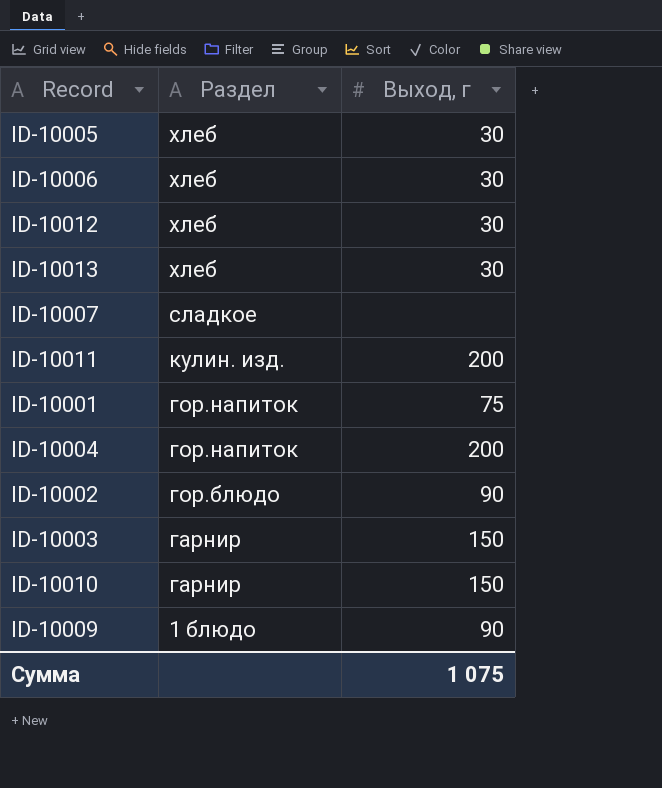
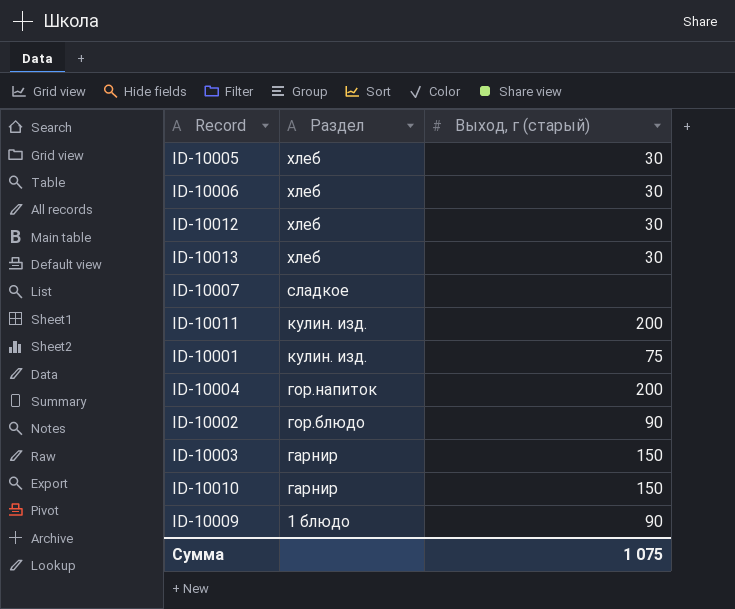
column name: Выход, г -> Выход, г (старый)
ID-10001 | Раздел: гор.напиток -> кулин. изд.

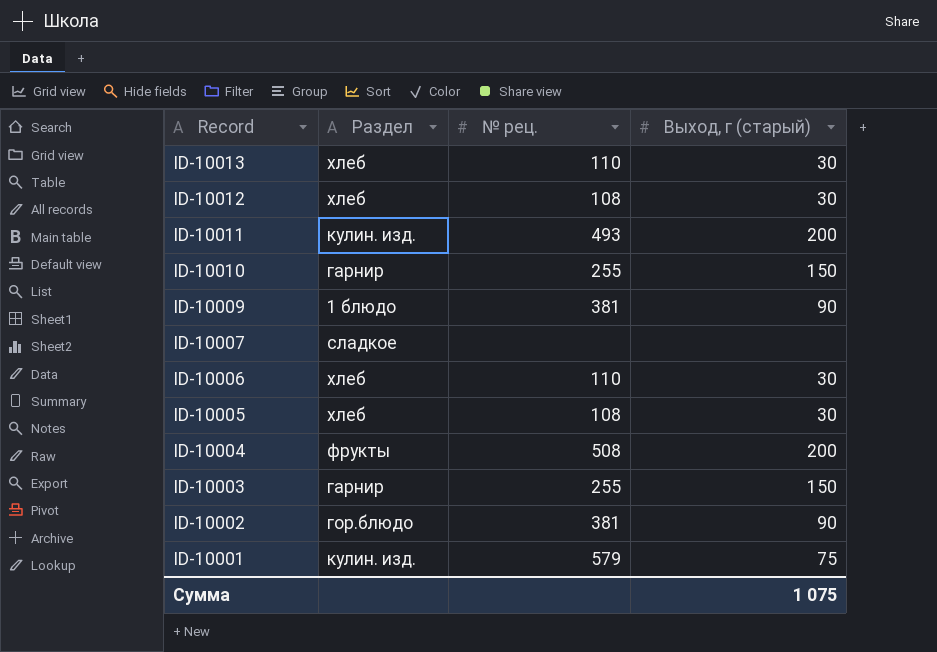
row order: Раздел descending -> Record descending
column № рец. | position: none -> 3
ID-10004 | Раздел: гор.напиток -> фрукты

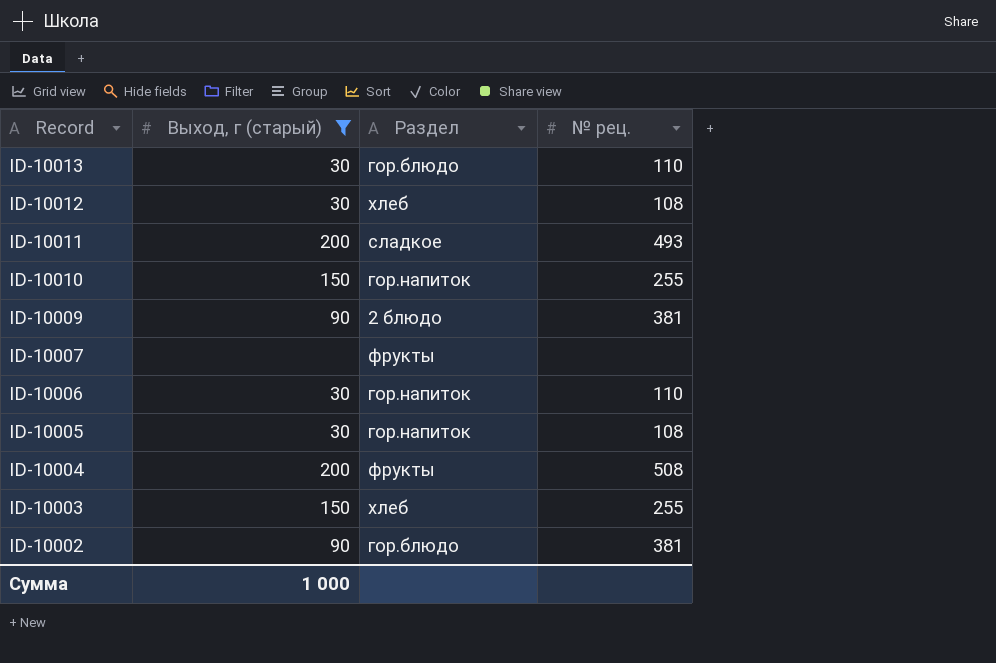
filter: none -> Выход, г (старый) != 75
column Выход, г (старый) | position: 4 -> 2
ID-10013 | Раздел: хлеб -> гор.блюдо
ID-10011 | Раздел: кулин. изд. -> сладкое
ID-10010 | Раздел: гарнир -> гор.напиток
ID-10009 | Раздел: 1 блюдо -> 2 блюдо
ID-10007 | Раздел: сладкое -> фрукты
ID-10006 | Раздел: хлеб -> гор.напиток
ID-10005 | Раздел: хлеб -> гор.напиток
ID-10003 | Раздел: гарнир -> хлеб
Сумма | Выход, г (старый): 1 075 -> 1 000

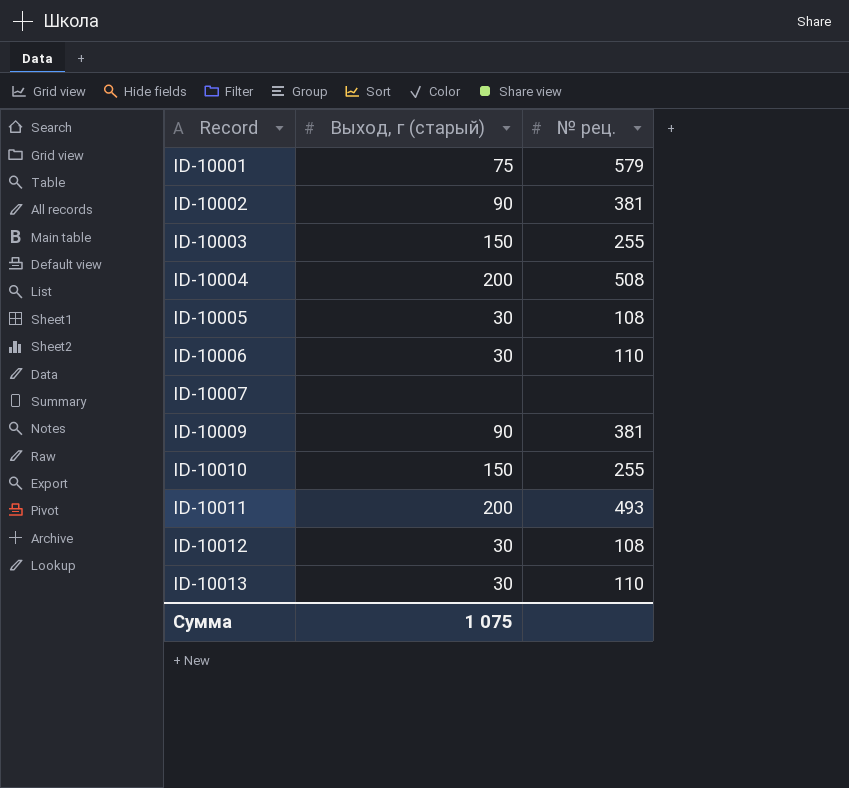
filter: Выход, г (старый) != 75 -> none
row order: Record descending -> Record ascending
column Раздел | position: 3 -> none
Сумма | Выход, г (старый): 1 000 -> 1 075

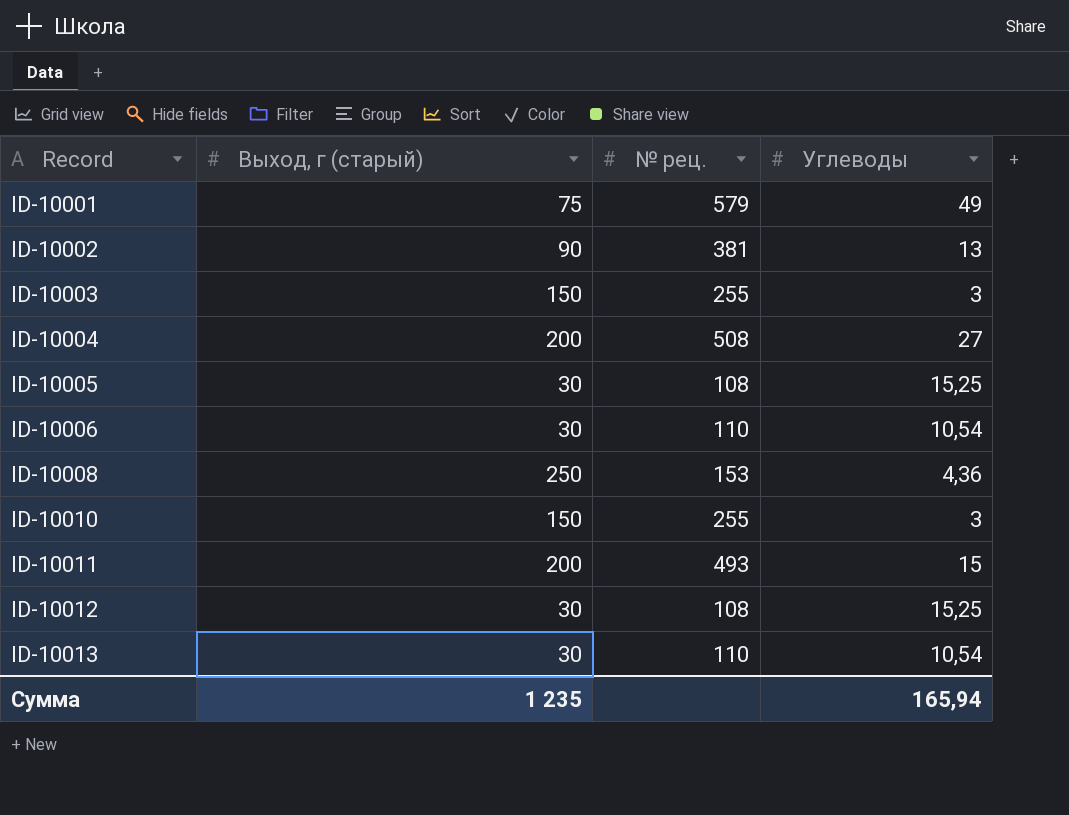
column Углеводы | position: none -> 4
row ID-10007: none | none -> none
row ID-10009: 90 | 381 -> none
row ID-10008: none -> 250 | 153 | 4,36
Сумма | Выход, г (старый): 1 075 -> 1 235

